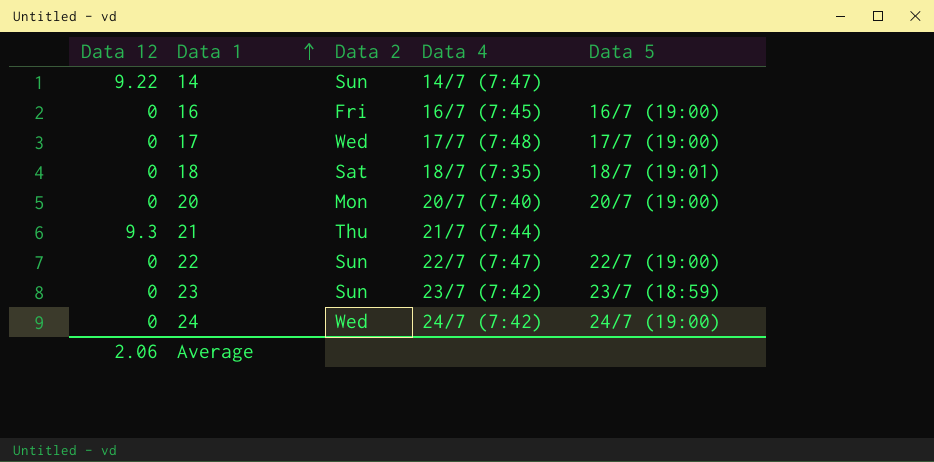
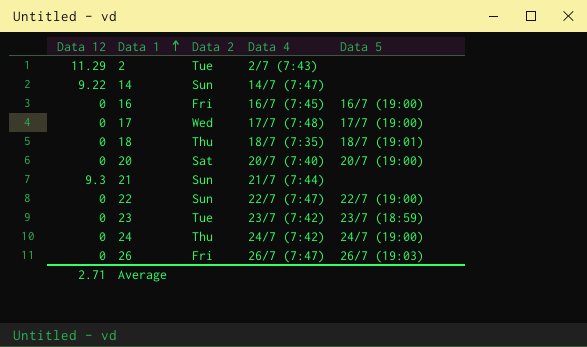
row 2: none -> 11.29 | Tue | 2/7 (7:43) | none
18 | Data 2: Sat -> Thu
20 | Data 2: Mon -> Sat
21 | Data 2: Thu -> Sun
23 | Data 2: Sun -> Tue
24 | Data 2: Wed -> Thu
row 26: none -> 0 | Fri | 26/7 (7:47) | 26/7 (19:03)
Average | Data 12: 2.06 -> 2.71

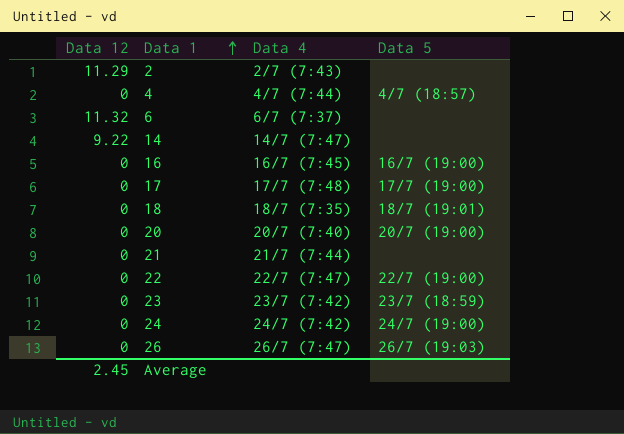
column Data 2 | position: 3 -> none
row 4: none -> 0 | 4/7 (7:44) | 4/7 (18:57)
row 6: none -> 11.32 | 6/7 (7:37) | none
21 | Data 12: 9.3 -> 0
Average | Data 12: 2.71 -> 2.45

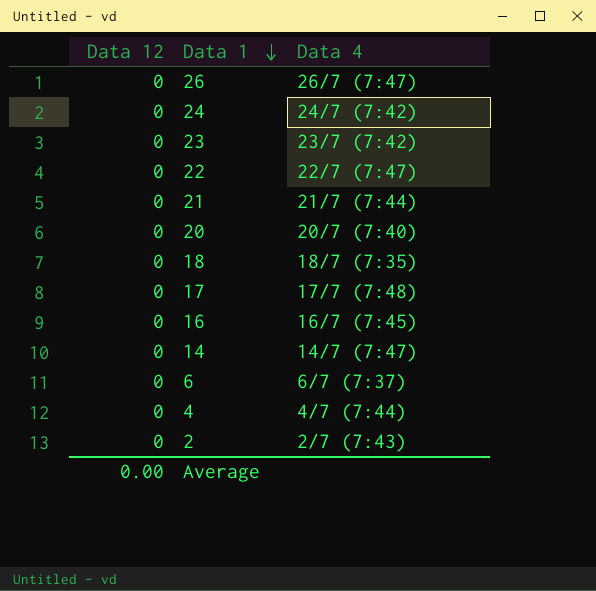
row order: Data 1 ascending -> Data 1 descending
column Data 5 | position: 4 -> none
14 | Data 12: 9.22 -> 0
6 | Data 12: 11.32 -> 0
2 | Data 12: 11.29 -> 0
Average | Data 12: 2.45 -> 0.00

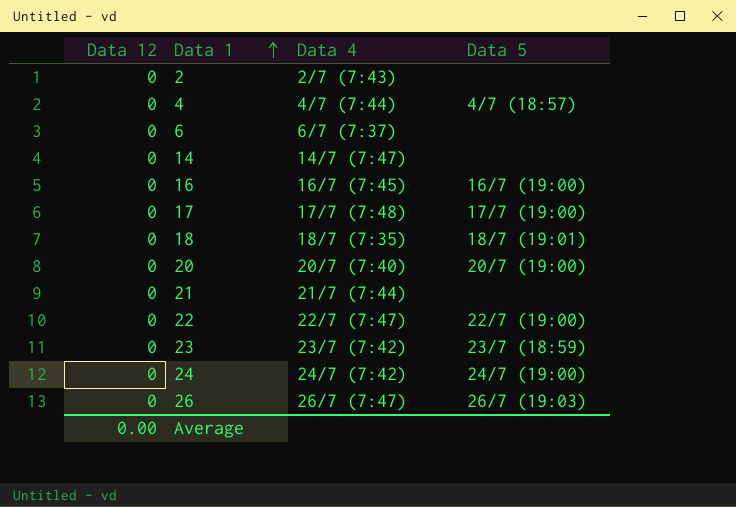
row order: Data 1 descending -> Data 1 ascending
column Data 5 | position: none -> 4

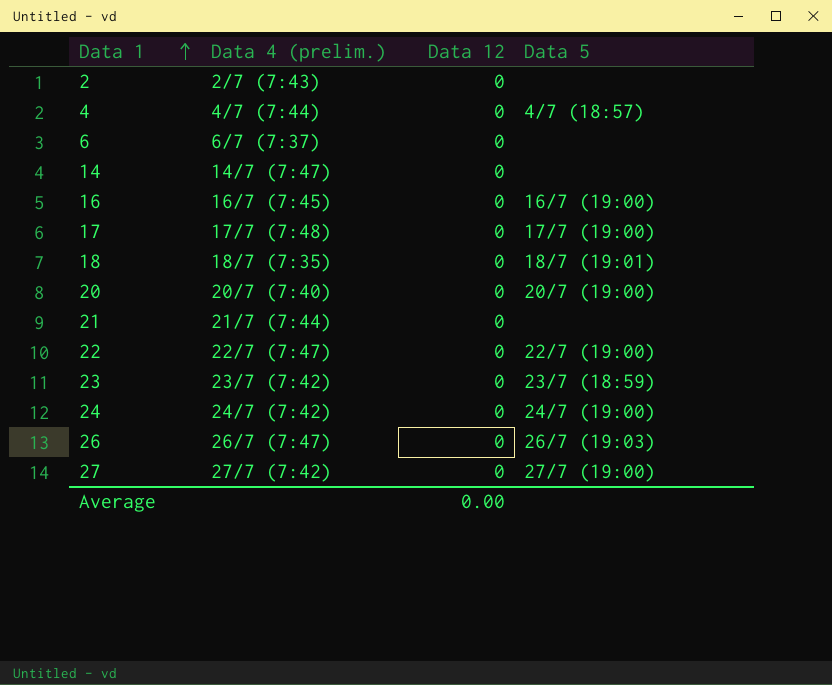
column name: Data 4 -> Data 4 (prelim.)
column Data 12 | position: 1 -> 3
row 27: none -> 27/7 (7:42) | 0 | 27/7 (19:00)

